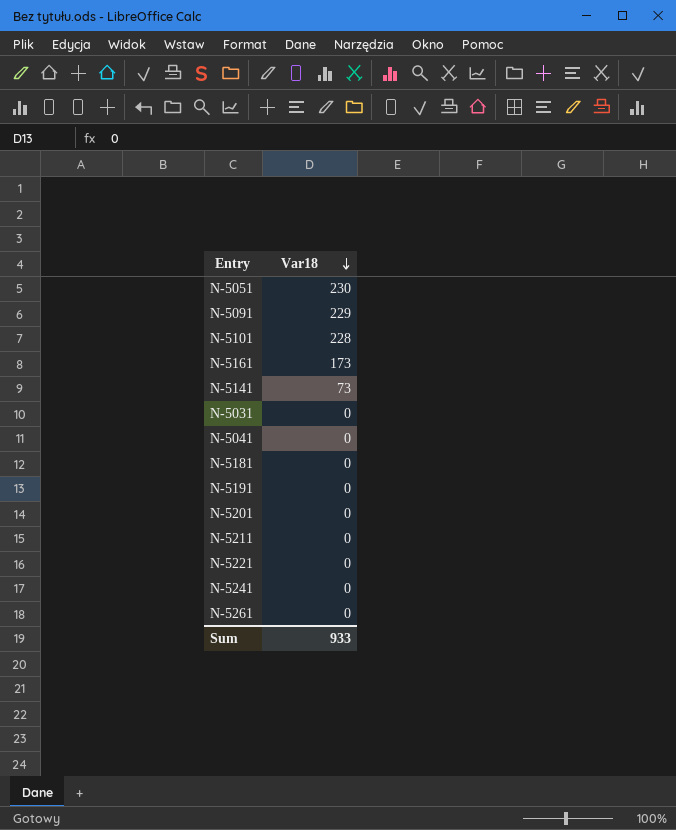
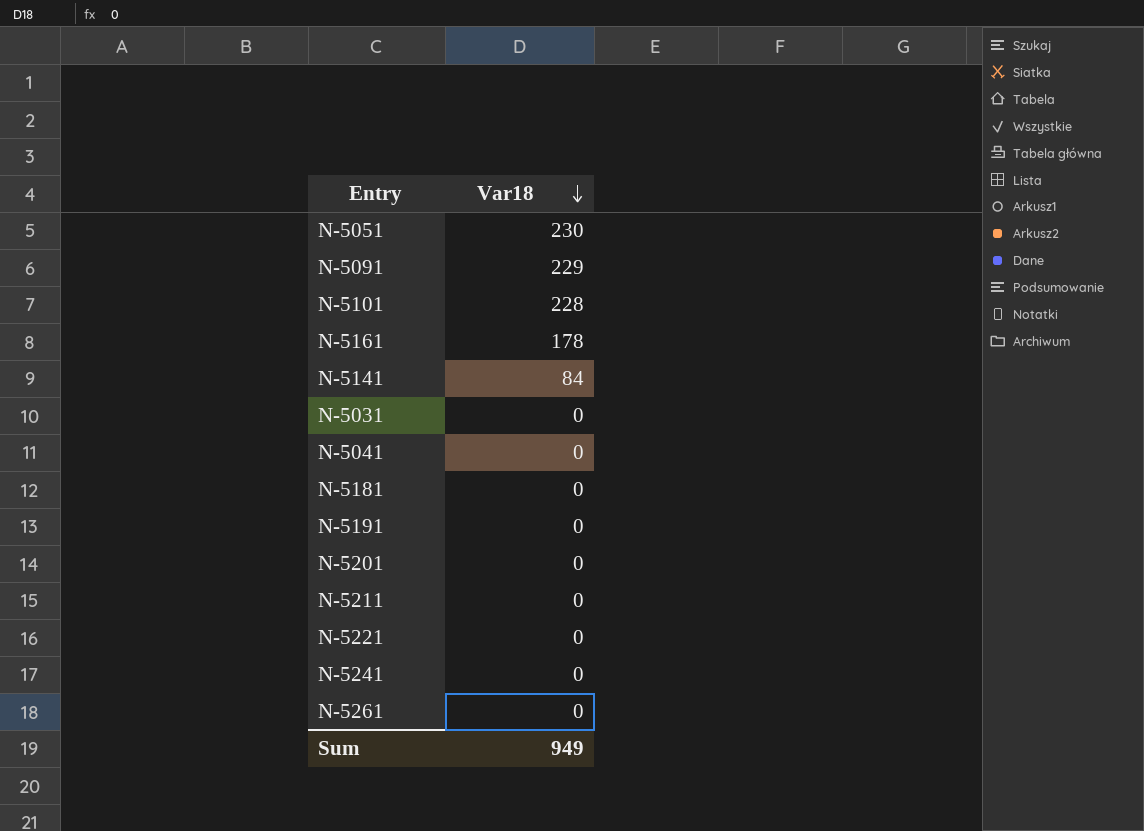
N-5161 | Var18: 173 -> 178
N-5141 | Var18: 73 -> 84
Sum | Var18: 933 -> 949

